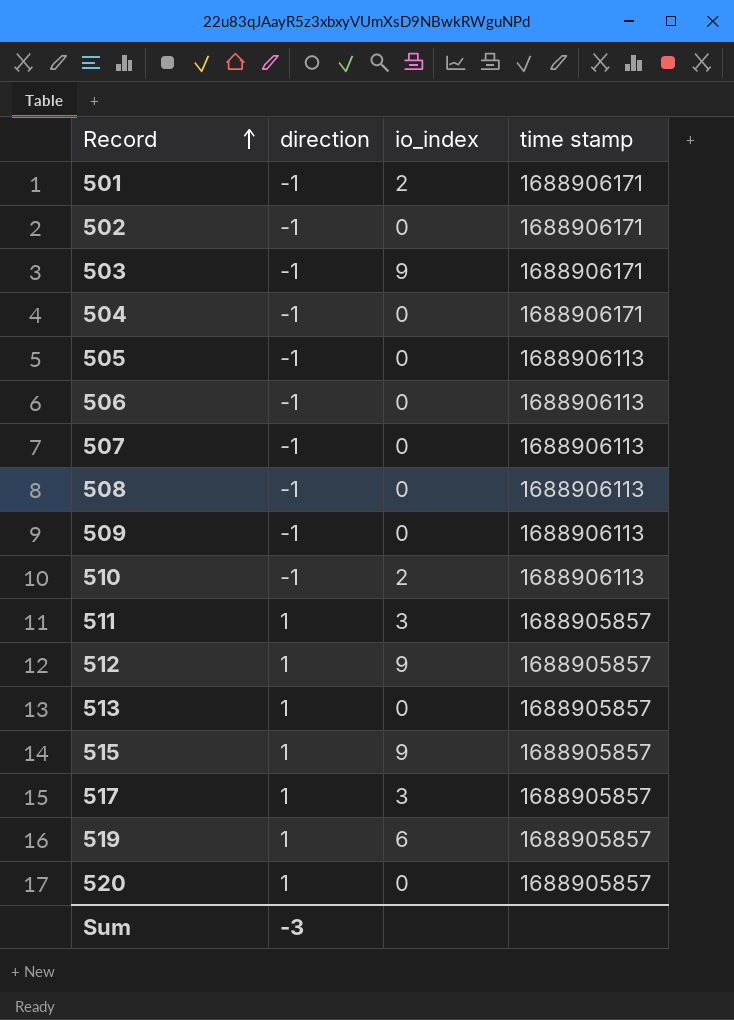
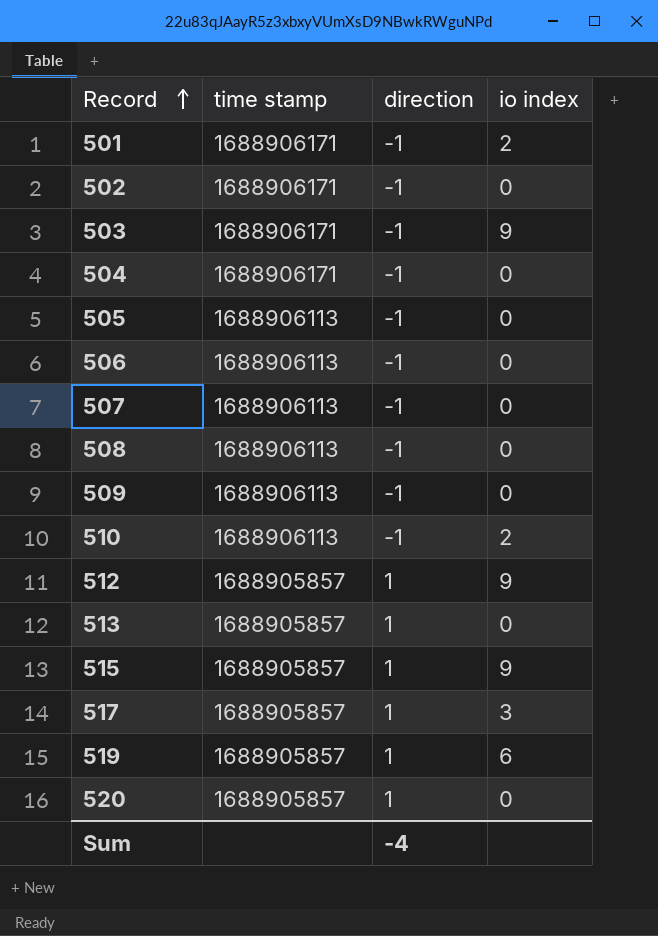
column time stamp | position: 4 -> 2
column name: io_index -> io index
row 511: 1 | 3 | 1688905857 -> none
Sum | direction: -3 -> -4

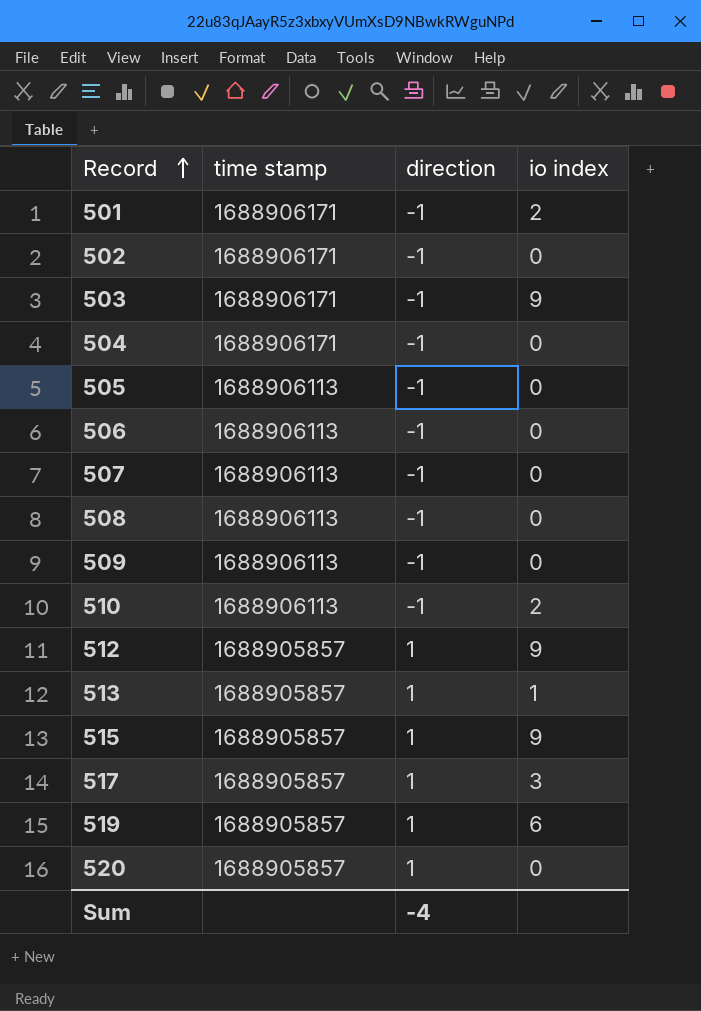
513 | io index: 0 -> 1

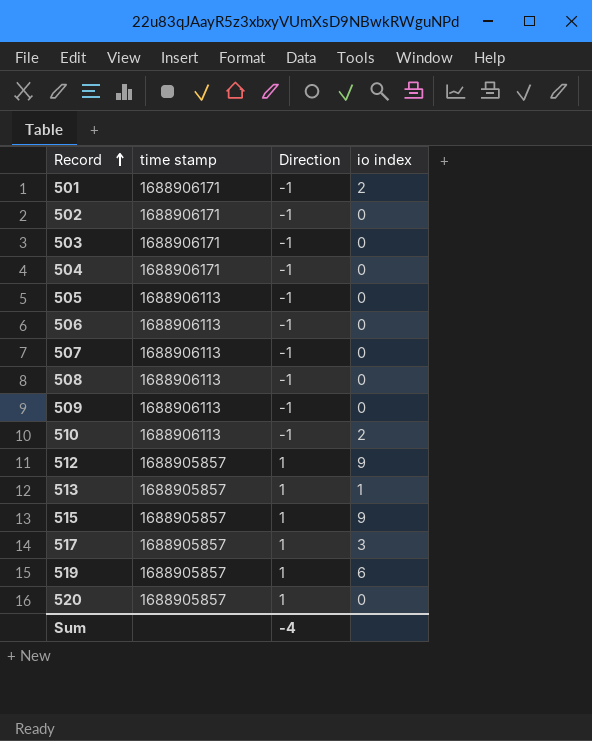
column name: direction -> Direction
503 | io index: 9 -> 0

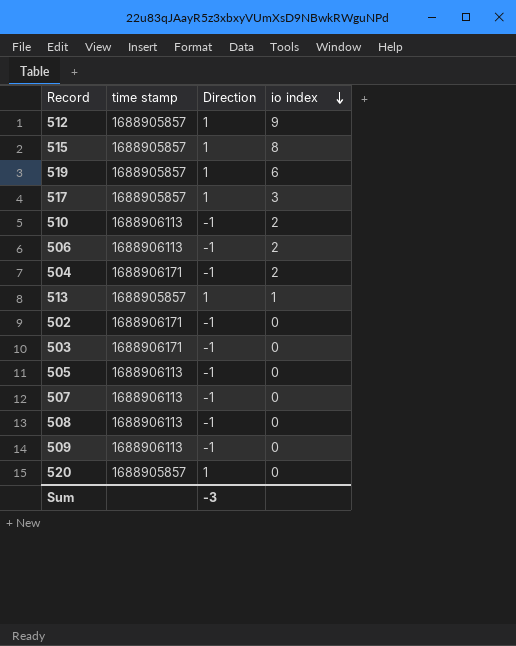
row order: Record ascending -> io index descending
row 501: 1688906171 | -1 | 2 -> none
515 | io index: 9 -> 8
506 | io index: 0 -> 2
504 | io index: 0 -> 2
Sum | Direction: -4 -> -3

